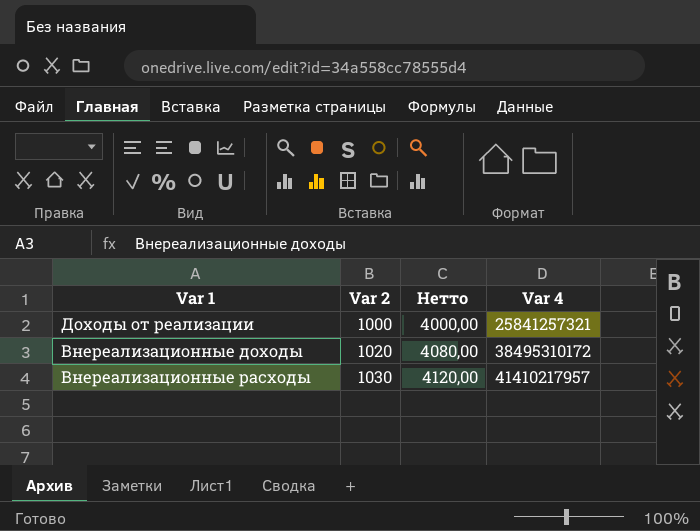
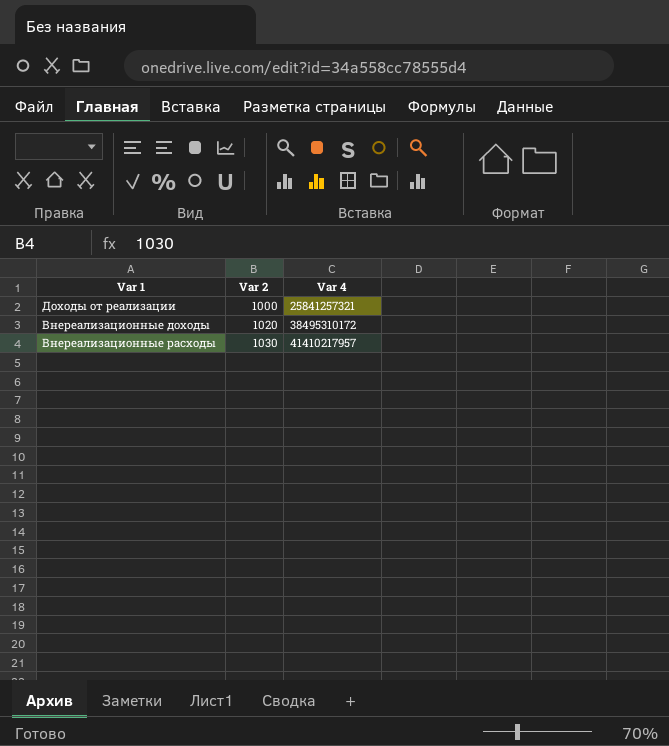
column Нетто | formula: [Var 2] * 4 -> none

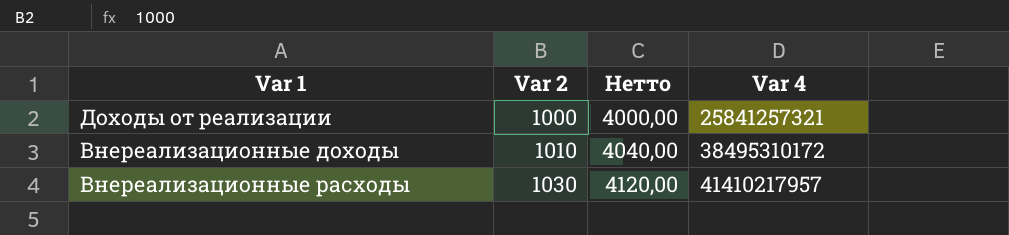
column Нетто | formula: none -> [Var 2] * 4
Внереализационные доходы | Var 2: 1020 -> 1010

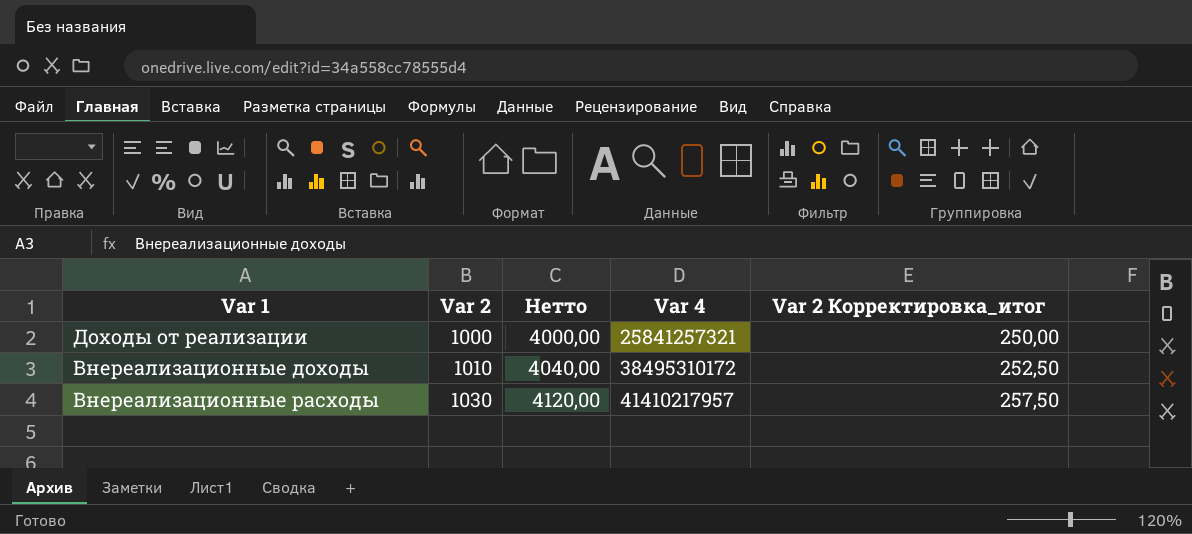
column Var 2 Корректировка_итог | formula: none -> [Var 2] * 0,25

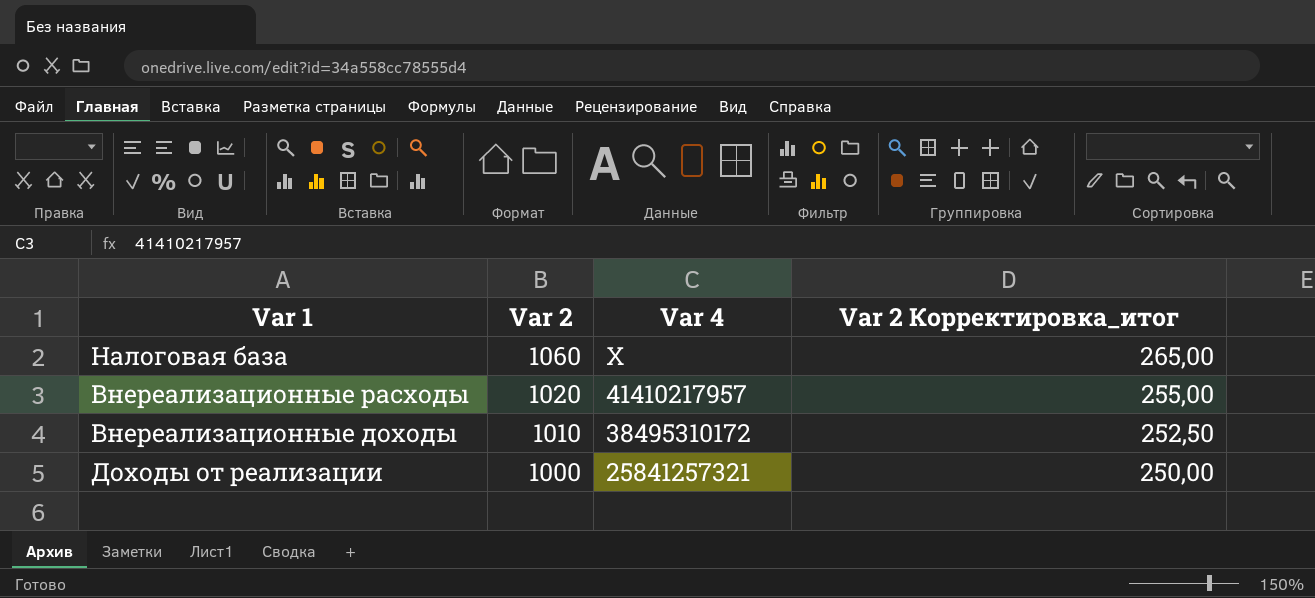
row order: Var 2 ascending -> Var 2 descending
column Нетто | formula: [Var 2] * 4 -> none
row Налоговая база: none -> 1060 | X | 265,00
Внереализационные расходы | Var 2: 1030 -> 1020
Внереализационные расходы | Var 2 Корректировка_итог: 257,50 -> 255,00

